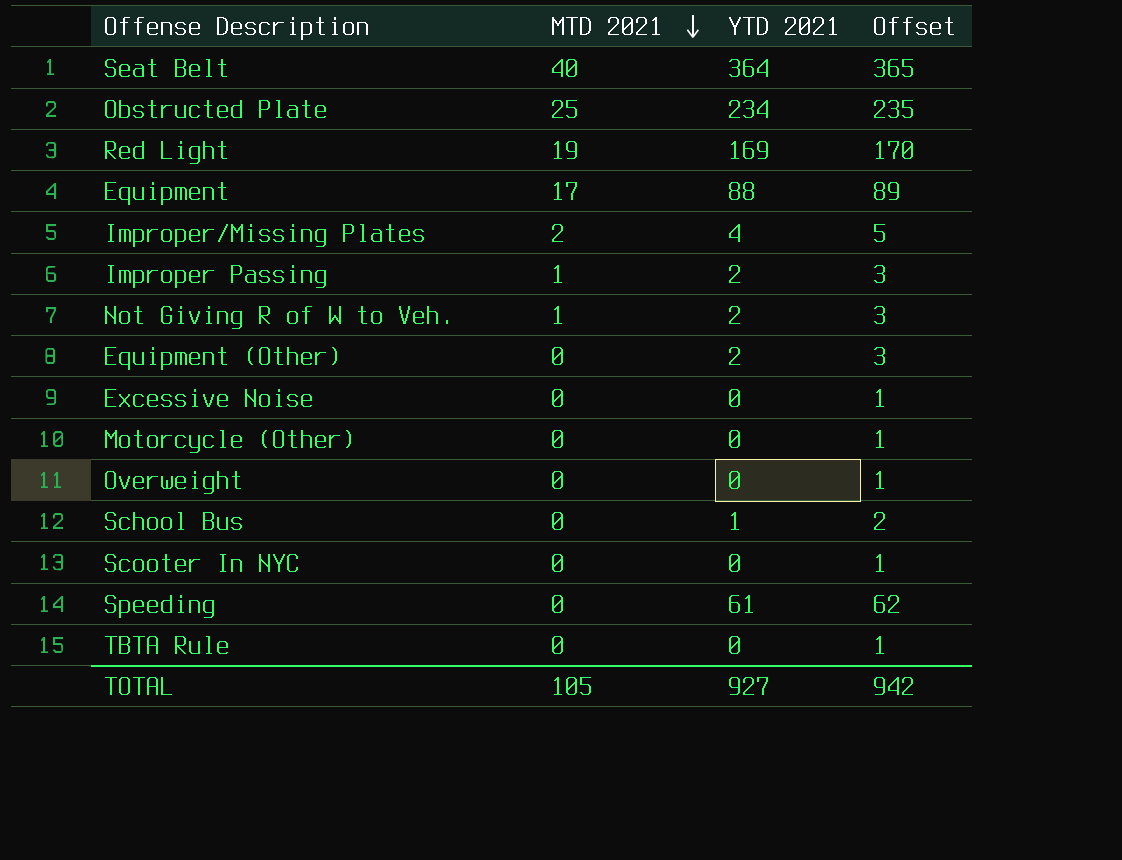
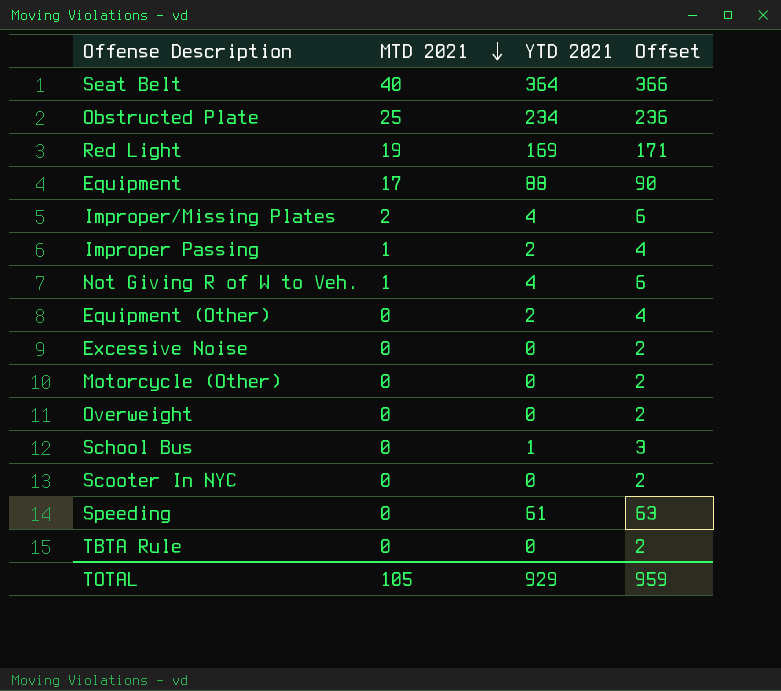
column Offset | formula: [YTD 2021] + 1 -> [YTD 2021] + 2
Not Giving R of W to Veh. | YTD 2021: 2 -> 4
TOTAL | YTD 2021: 927 -> 929
TOTAL | Offset: 942 -> 959

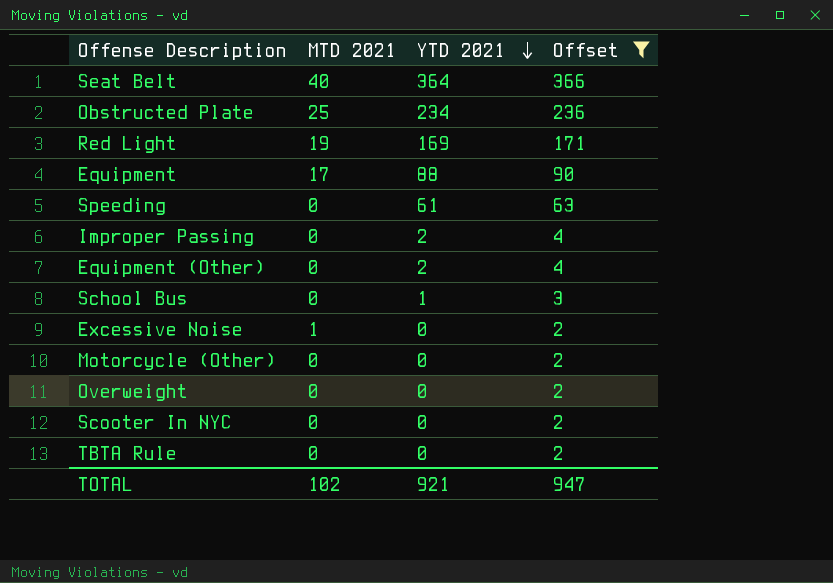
filter: none -> Offset != 6
row order: MTD 2021 descending -> YTD 2021 descending
Improper Passing | MTD 2021: 1 -> 0
Excessive Noise | MTD 2021: 0 -> 1
TOTAL | MTD 2021: 105 -> 102
TOTAL | YTD 2021: 929 -> 921
TOTAL | Offset: 959 -> 947

